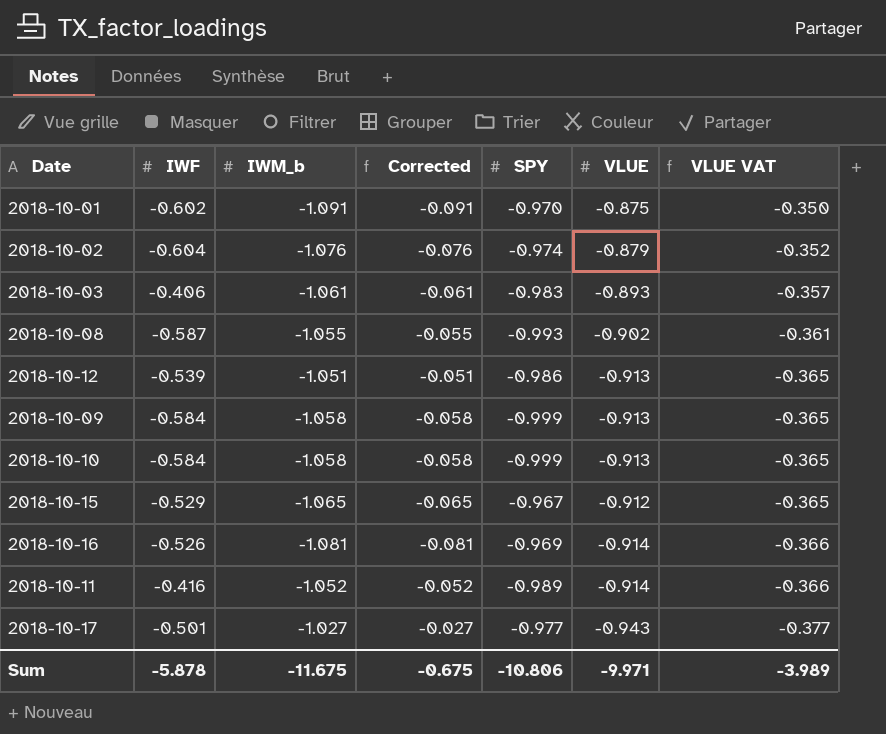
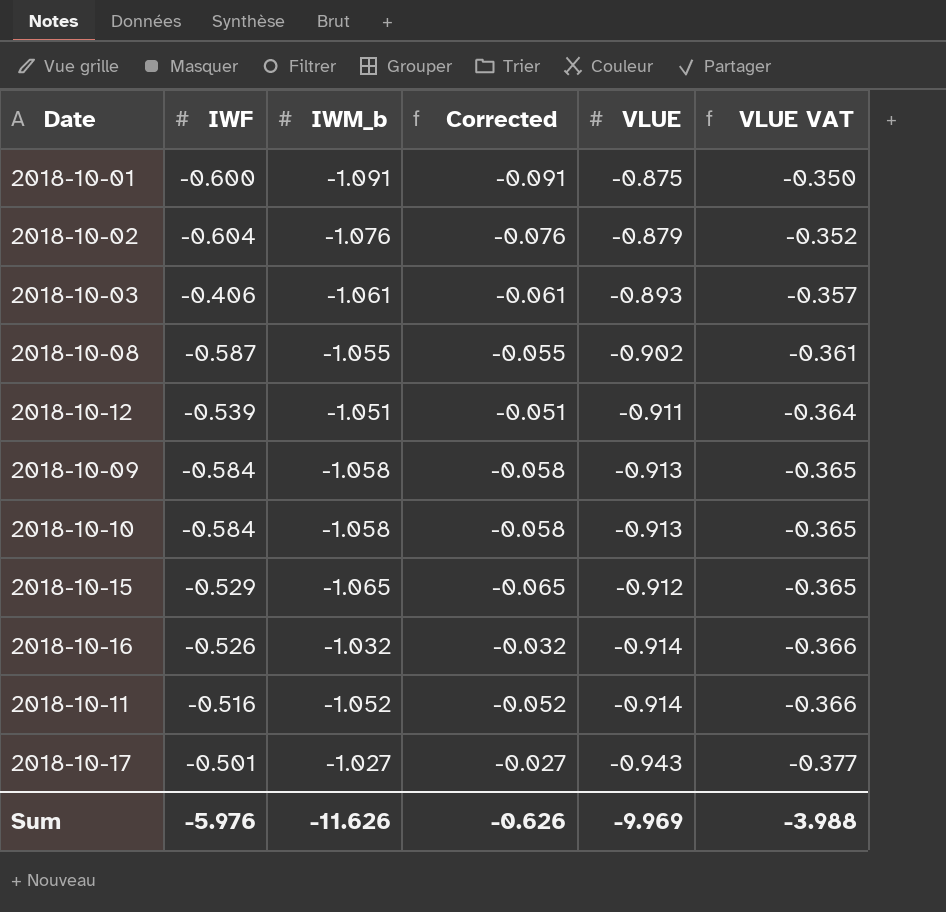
column SPY | position: 5 -> none
2018-10-01 | IWF: -0.602 -> -0.600
2018-10-12 | VLUE: -0.913 -> -0.911
2018-10-12 | VLUE VAT: -0.365 -> -0.364
2018-10-16 | IWM_b: -1.081 -> -1.032
2018-10-16 | Corrected: -0.081 -> -0.032
2018-10-11 | IWF: -0.416 -> -0.516
Sum | IWF: -5.878 -> -5.976
Sum | IWM_b: -11.675 -> -11.626
Sum | Corrected: -0.675 -> -0.626
Sum | VLUE: -9.971 -> -9.969
Sum | VLUE VAT: -3.989 -> -3.988

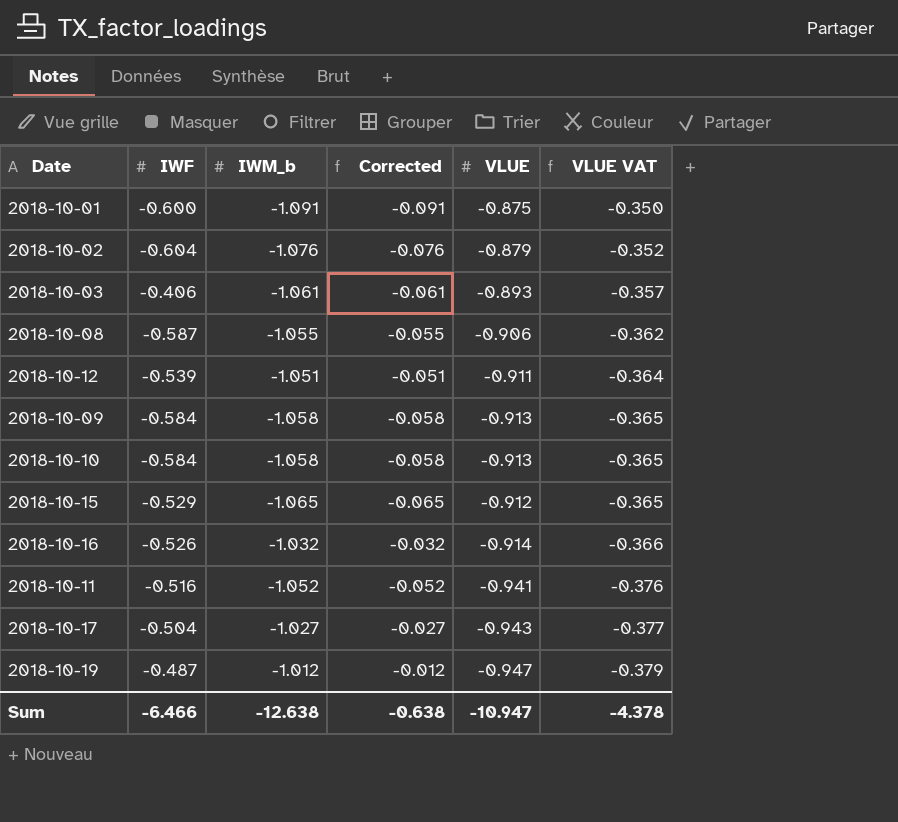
2018-10-08 | VLUE: -0.902 -> -0.906
2018-10-08 | VLUE VAT: -0.361 -> -0.362
2018-10-11 | VLUE: -0.914 -> -0.941
2018-10-11 | VLUE VAT: -0.366 -> -0.376
2018-10-17 | IWF: -0.501 -> -0.504
row 2018-10-19: none -> -0.487 | -1.012 | -0.012 | -0.947 | -0.379
Sum | IWF: -5.976 -> -6.466
Sum | IWM_b: -11.626 -> -12.638
Sum | Corrected: -0.626 -> -0.638
Sum | VLUE: -9.969 -> -10.947
Sum | VLUE VAT: -3.988 -> -4.378

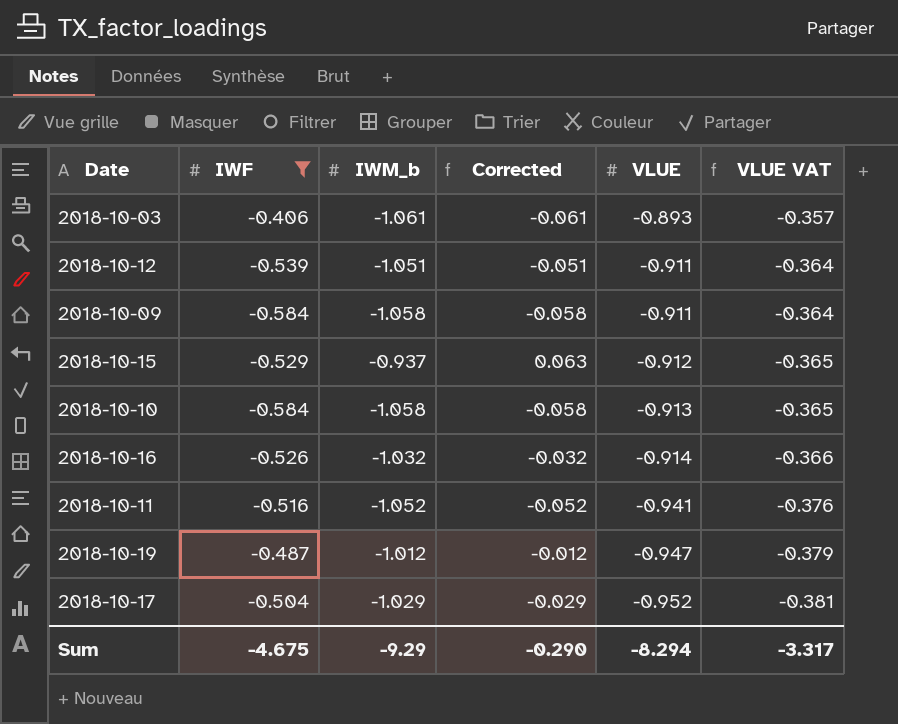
filter: none -> IWF >= -0.584
row order: VLUE VAT descending -> VLUE descending
2018-10-09 | VLUE: -0.913 -> -0.911
2018-10-09 | VLUE VAT: -0.365 -> -0.364
2018-10-15 | IWM_b: -1.065 -> -0.937
2018-10-15 | Corrected: -0.065 -> 0.063
2018-10-17 | IWM_b: -1.027 -> -1.029
2018-10-17 | Corrected: -0.027 -> -0.029
2018-10-17 | VLUE: -0.943 -> -0.952
2018-10-17 | VLUE VAT: -0.377 -> -0.381
Sum | IWF: -6.466 -> -4.675
Sum | IWM_b: -12.638 -> -9.29
Sum | Corrected: -0.638 -> -0.290
Sum | VLUE: -10.947 -> -8.294
Sum | VLUE VAT: -4.378 -> -3.317

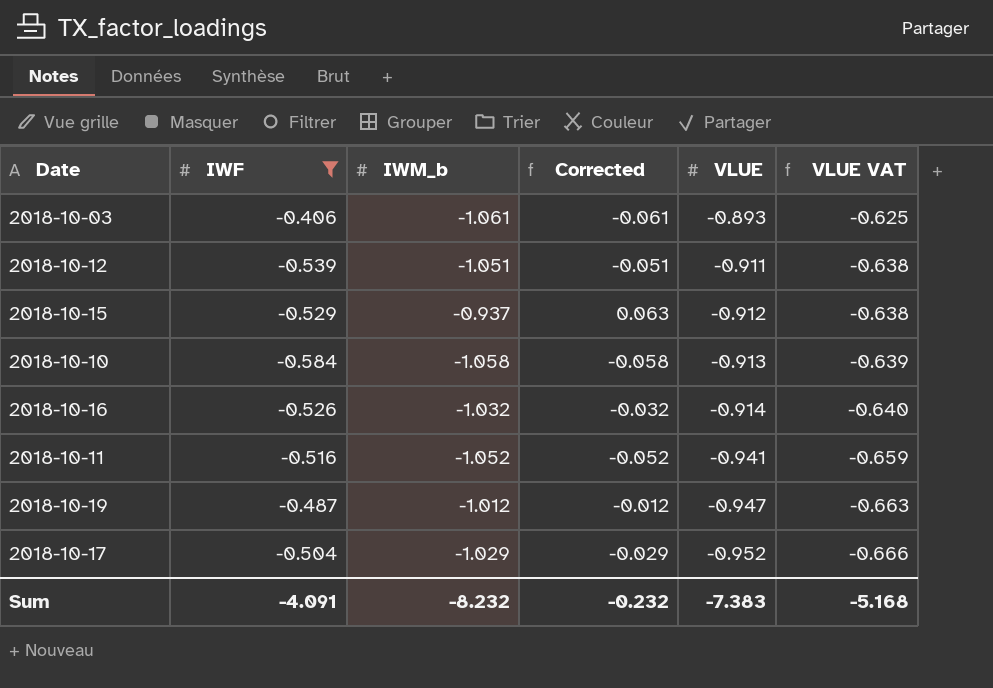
column VLUE VAT | formula: [VLUE] * 0.4 -> [VLUE] * 0.7
row 2018-10-09: -0.584 | -1.058 | -0.058 | -0.911 | -0.364 -> none
Sum | IWF: -4.675 -> -4.091
Sum | IWM_b: -9.29 -> -8.232
Sum | Corrected: -0.290 -> -0.232
Sum | VLUE: -8.294 -> -7.383
Sum | VLUE VAT: -3.317 -> -5.168

